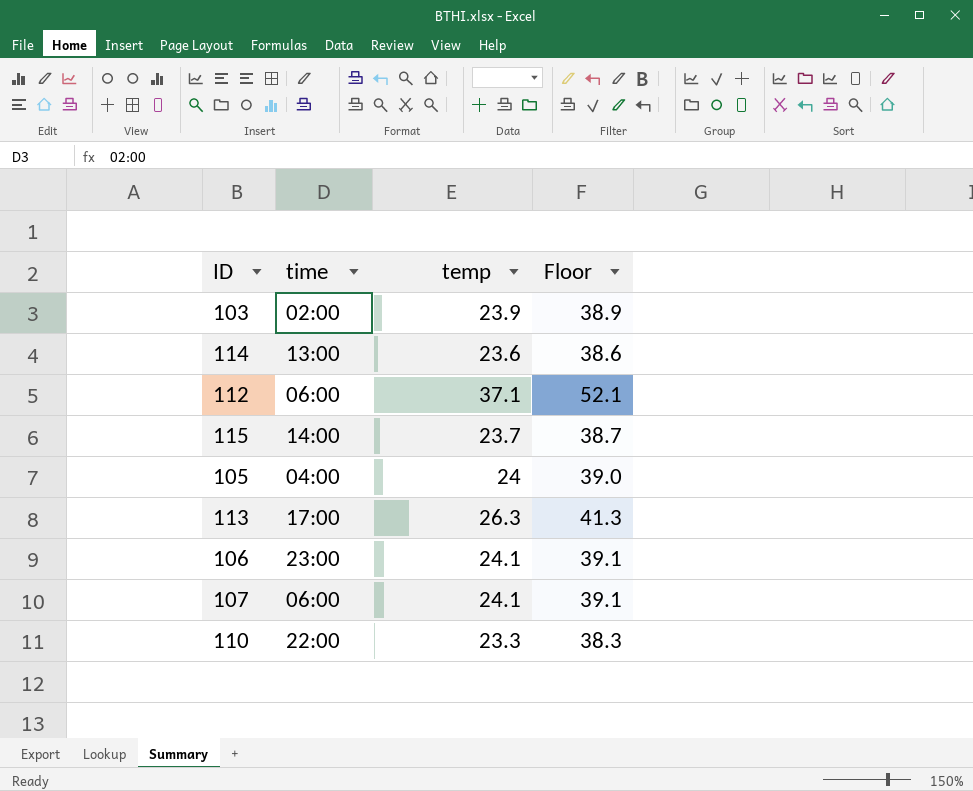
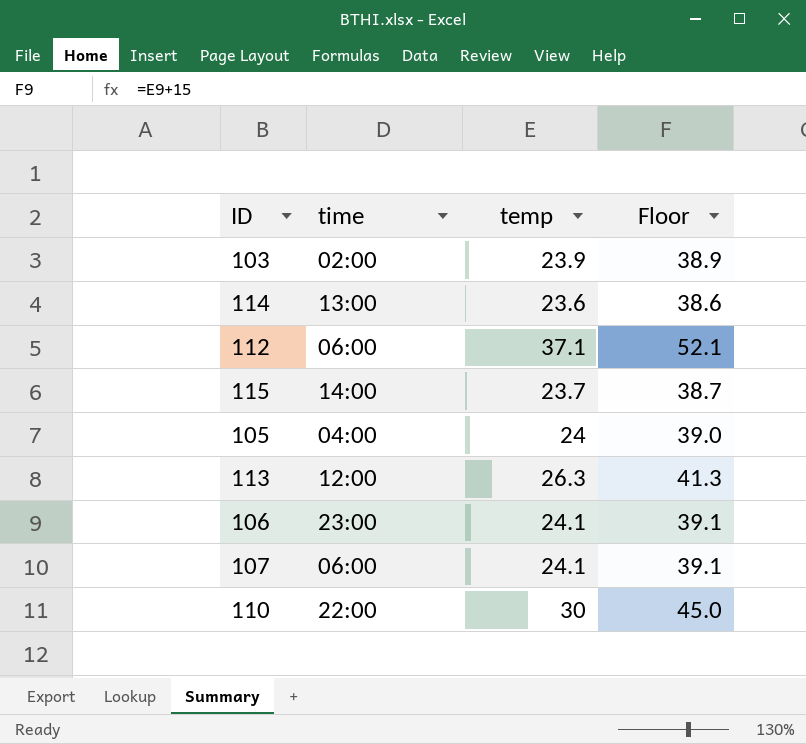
113 | time: 17:00 -> 12:00
110 | temp: 23.3 -> 30
110 | Floor: 38.3 -> 45.0

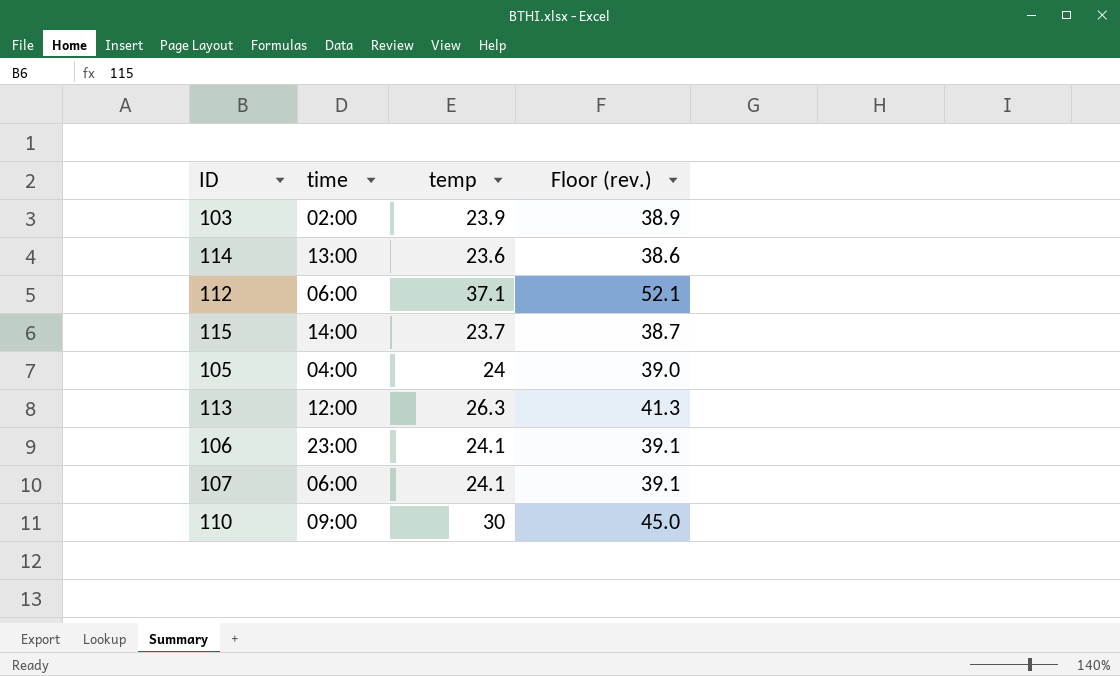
column name: Floor -> Floor (rev.)
110 | time: 22:00 -> 09:00

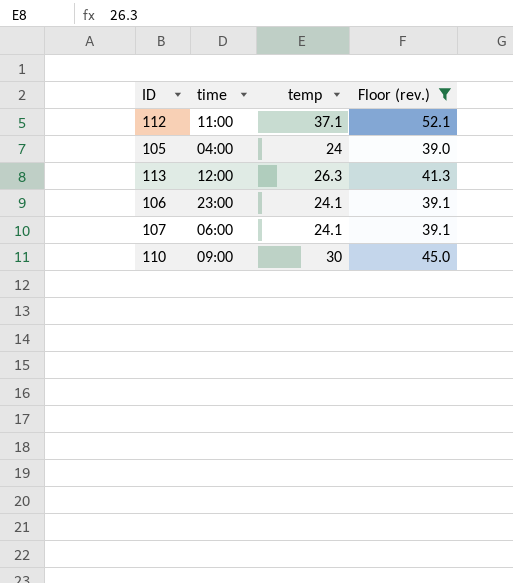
filter: none -> Floor (rev.) >= 39.0
112 | time: 06:00 -> 11:00

